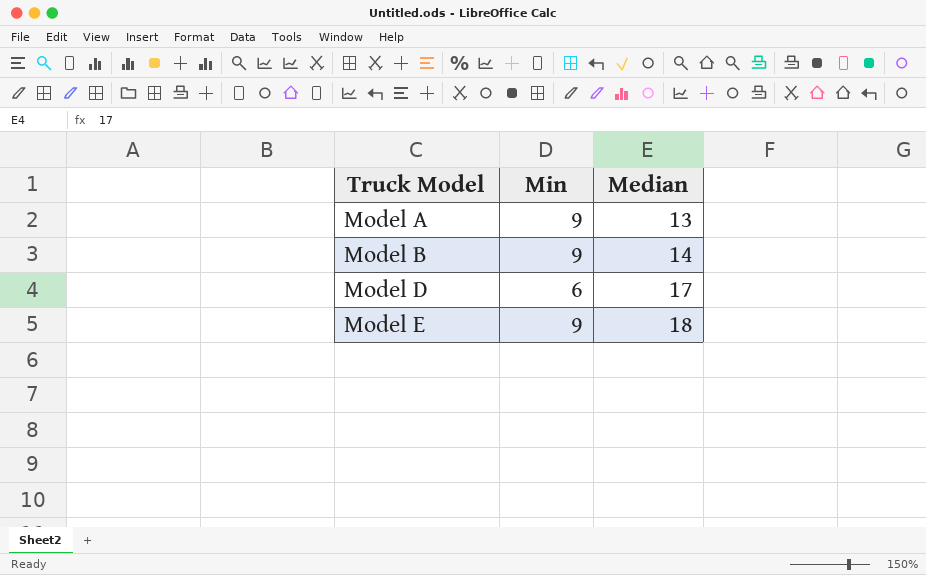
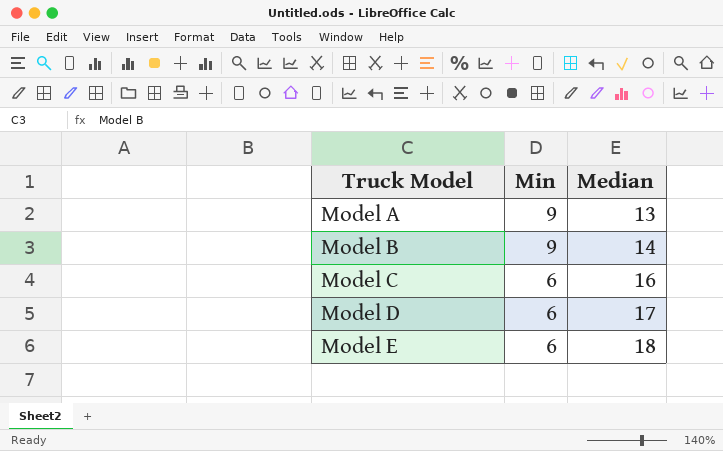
row Model C: none -> 6 | 16
Model E | Min: 9 -> 6

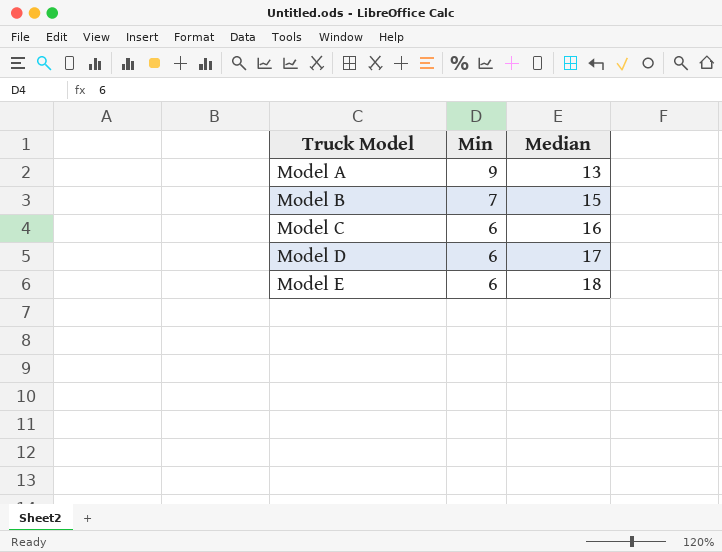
Model B | Min: 9 -> 7
Model B | Median: 14 -> 15

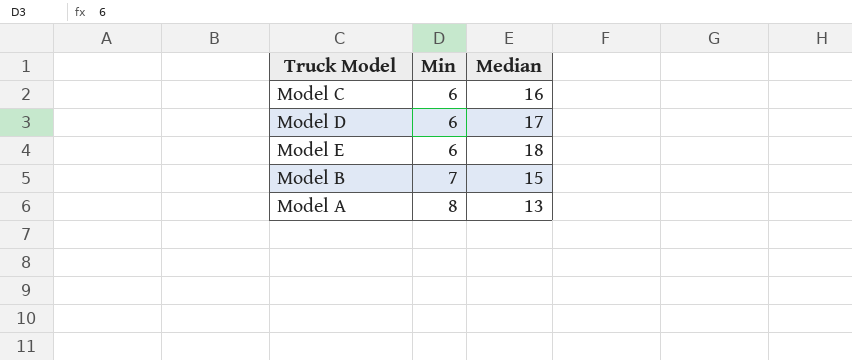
row order: Truck Model ascending -> Min ascending
Model A | Min: 9 -> 8

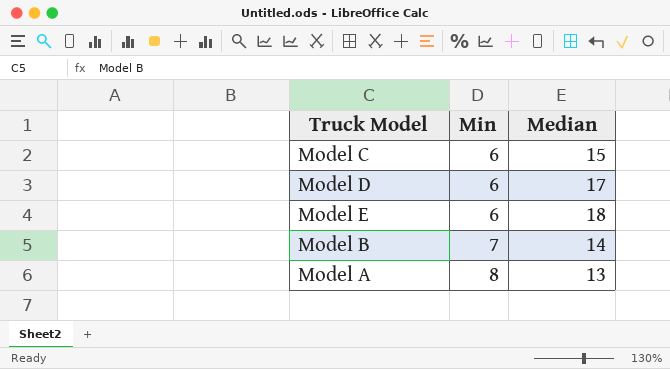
Model C | Median: 16 -> 15
Model B | Median: 15 -> 14

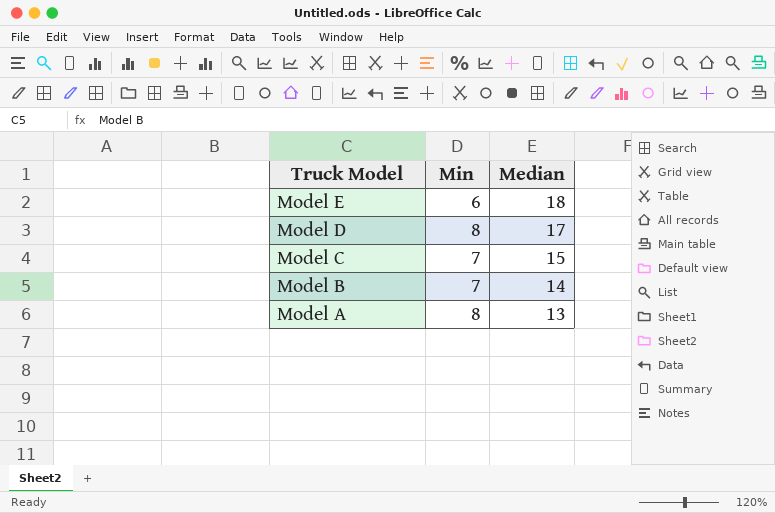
row order: Min ascending -> Truck Model descending
Model D | Min: 6 -> 8
Model C | Min: 6 -> 7

